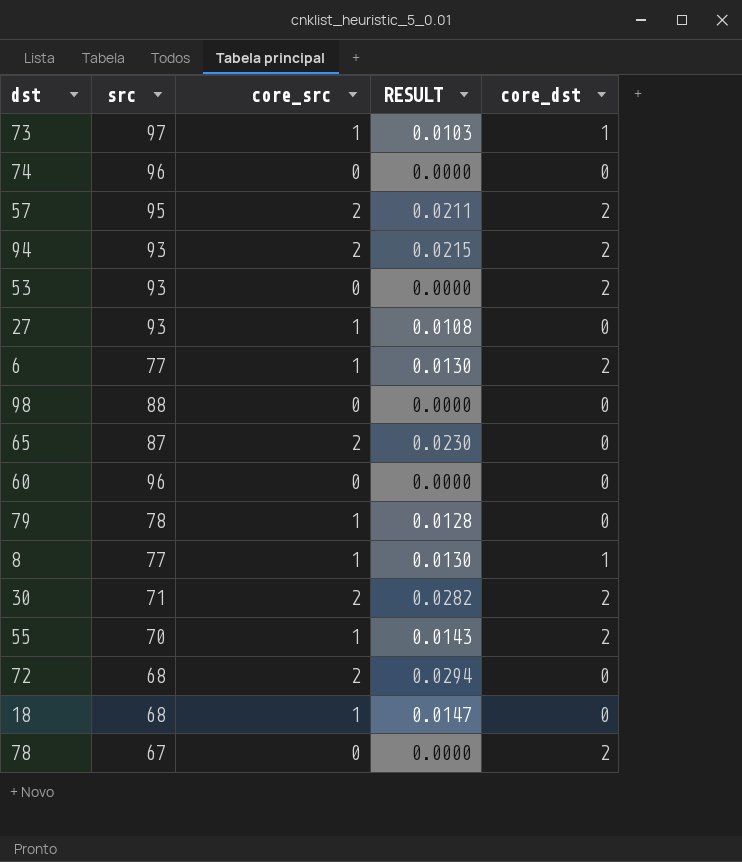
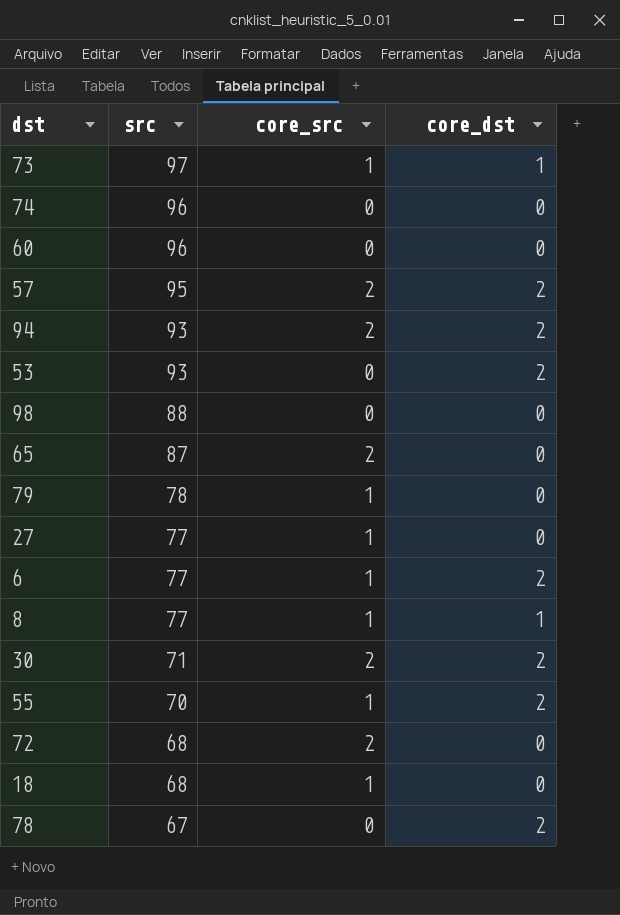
row order: none -> src descending
column RESULT | formula: [core_src] / [src] -> none
27 | src: 93 -> 77

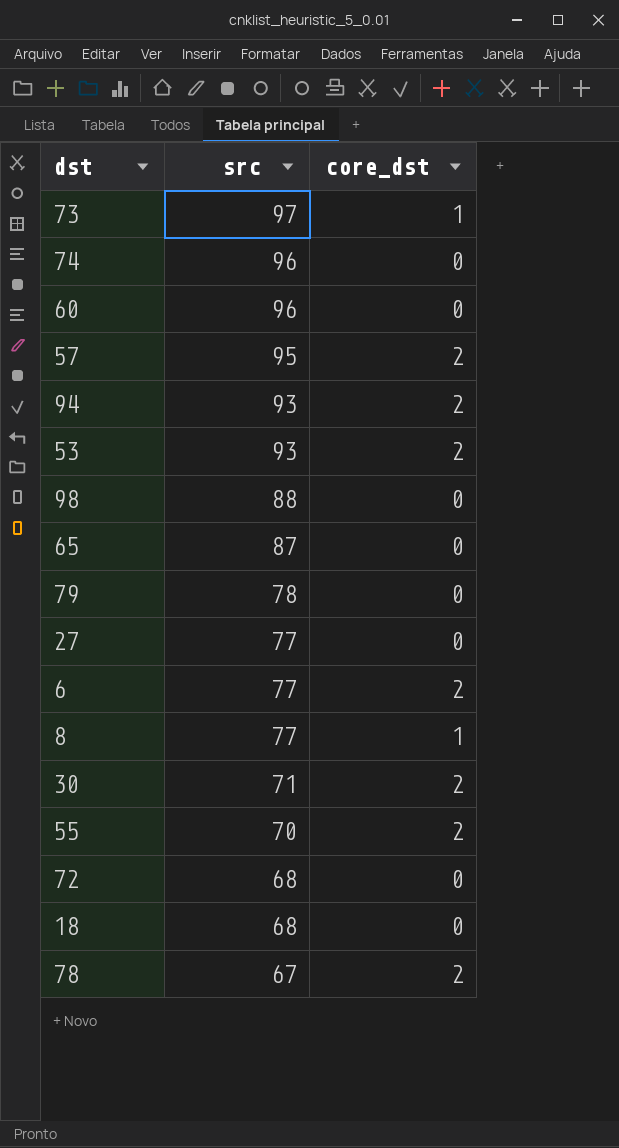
column core_src | position: 3 -> none

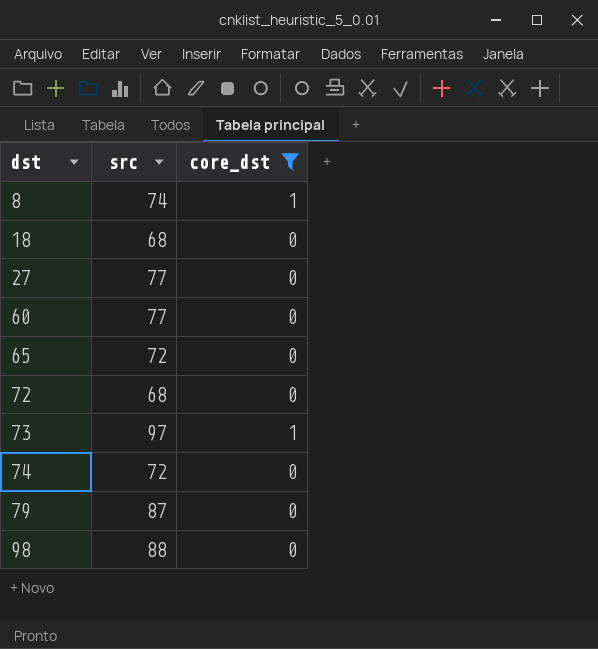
filter: none -> core_dst != 2
row order: src descending -> dst ascending
8 | src: 77 -> 74
60 | src: 96 -> 77
65 | src: 87 -> 72
74 | src: 96 -> 72
79 | src: 78 -> 87

